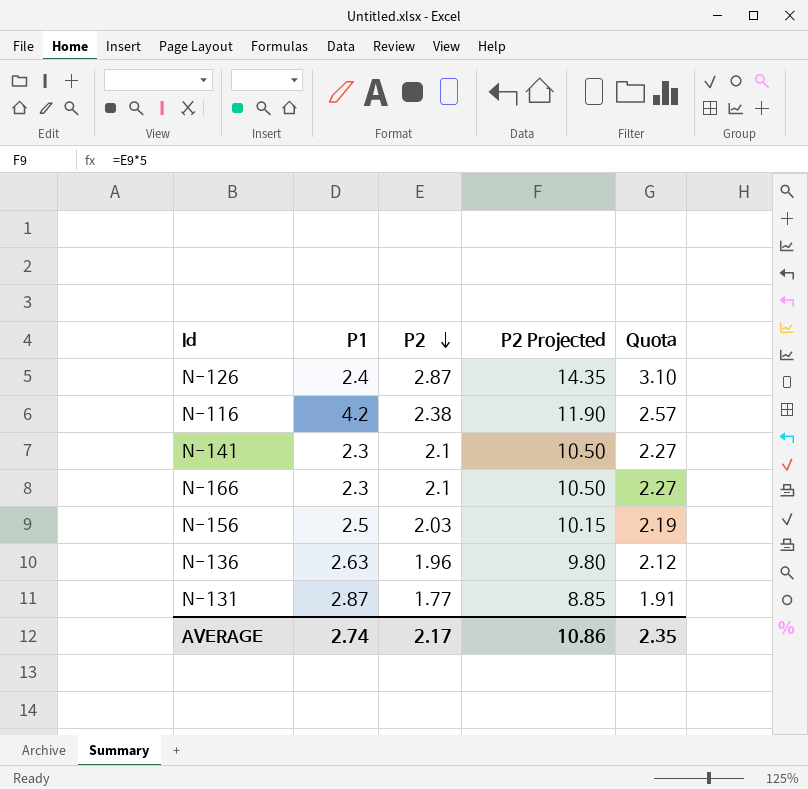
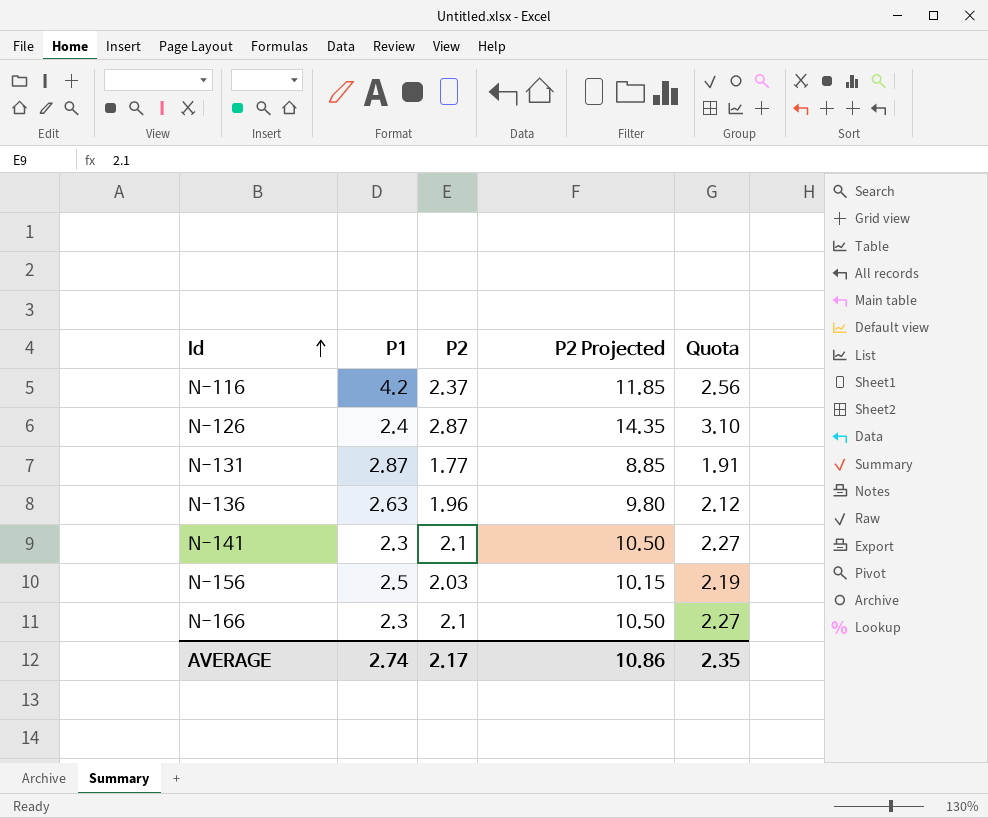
row order: P2 descending -> Id ascending
N-116 | P2: 2.38 -> 2.37
N-116 | P2 Projected: 11.90 -> 11.85
N-116 | Quota: 2.57 -> 2.56

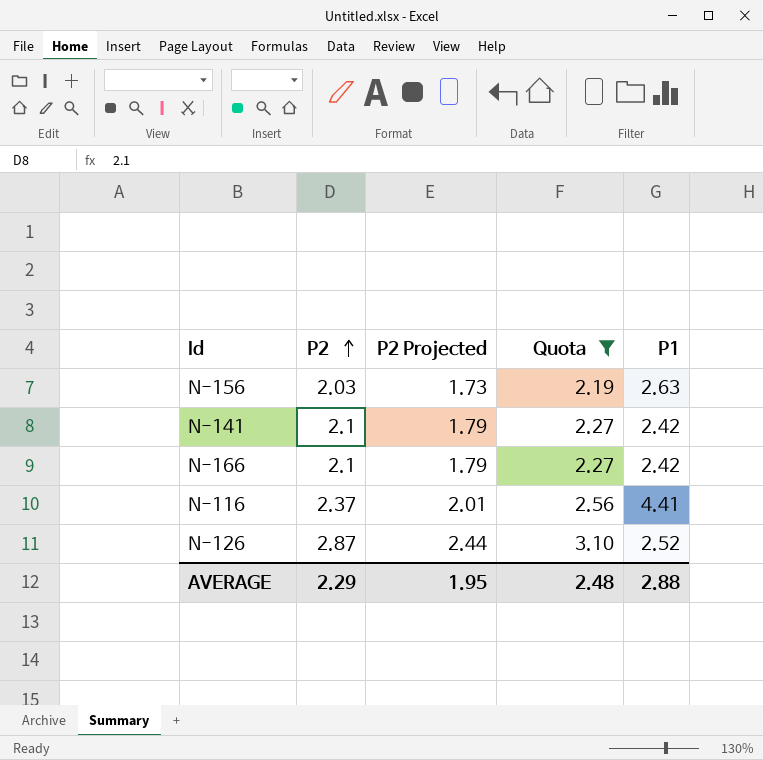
filter: none -> Quota >= 2.19
row order: Id ascending -> P2 ascending
column P2 Projected | formula: [P2] * 5 -> [P2] * 0.85
column P1 | position: 2 -> 5
N-156 | P1: 2.5 -> 2.63
N-141 | P1: 2.3 -> 2.42
N-166 | P1: 2.3 -> 2.42
N-116 | P1: 4.2 -> 4.41
N-126 | P1: 2.4 -> 2.52
AVERAGE | P2: 2.17 -> 2.29
AVERAGE | P2 Projected: 10.86 -> 1.95
AVERAGE | Quota: 2.35 -> 2.48
AVERAGE | P1: 2.74 -> 2.88

